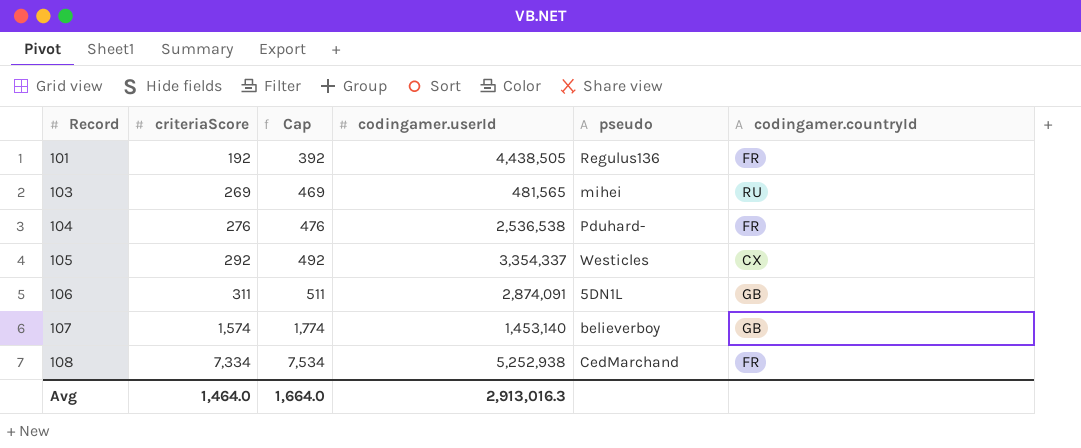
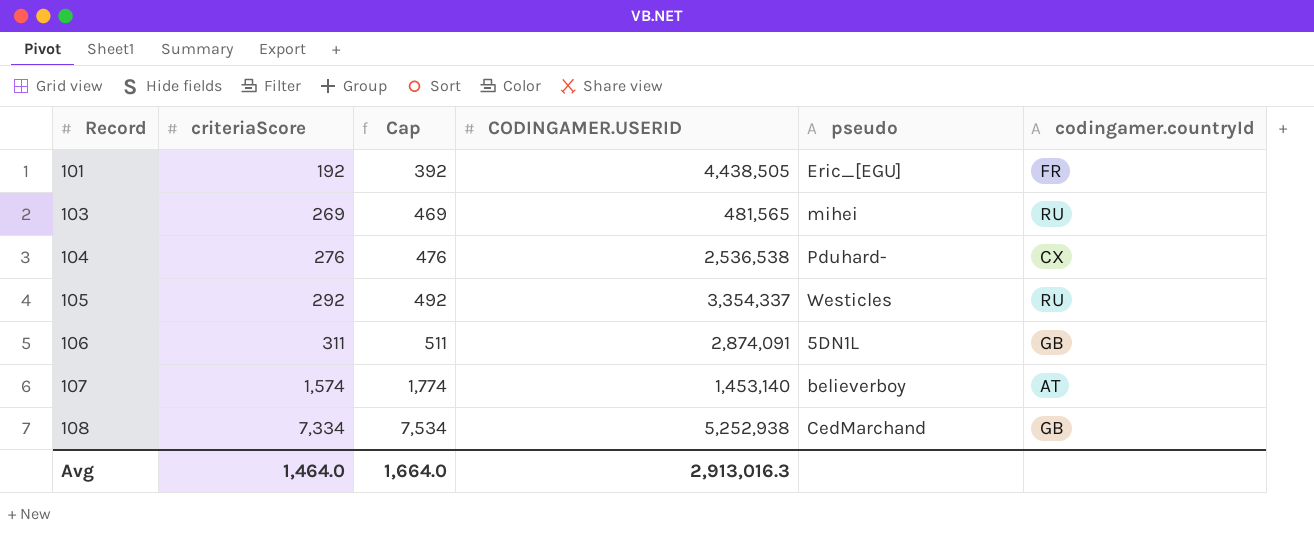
column name: codingamer.userId -> CODINGAMER.USERID
101 | pseudo: Regulus136 -> Eric_[EGU]
104 | codingamer.countryId: FR -> CX
105 | codingamer.countryId: CX -> RU
107 | codingamer.countryId: GB -> AT
108 | codingamer.countryId: FR -> GB

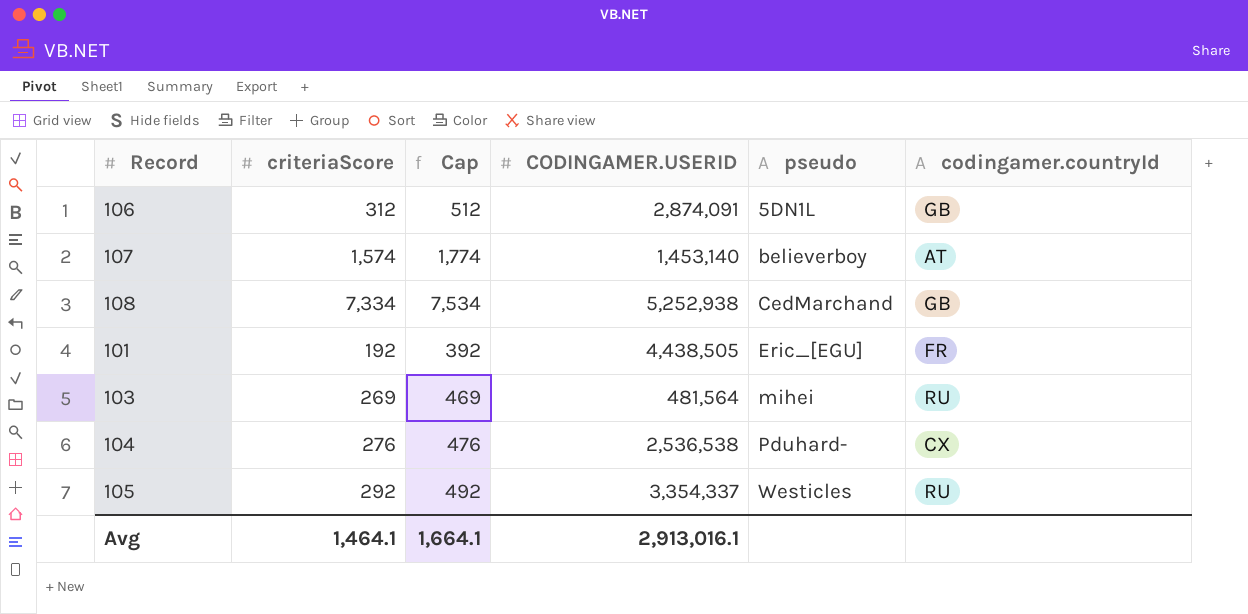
row order: Record ascending -> pseudo ascending
106 | criteriaScore: 311 -> 312
106 | Cap: 511 -> 512
103 | CODINGAMER.USERID: 481,565 -> 481,564
Avg | criteriaScore: 1,464.0 -> 1,464.1
Avg | Cap: 1,664.0 -> 1,664.1
Avg | CODINGAMER.USERID: 2,913,016.3 -> 2,913,016.1

